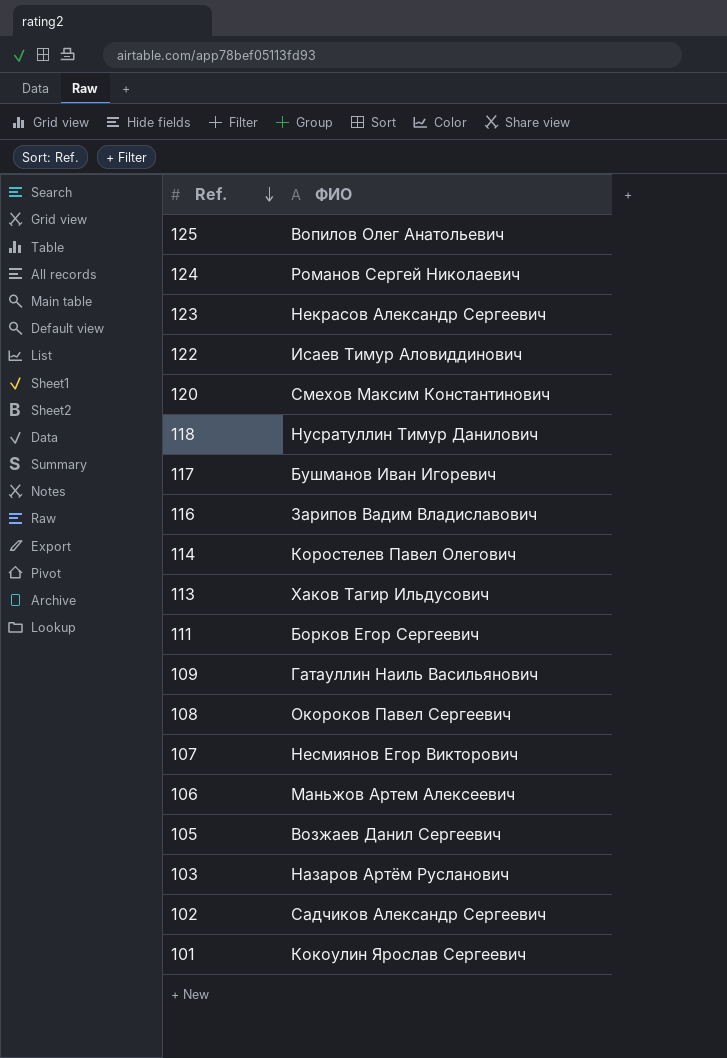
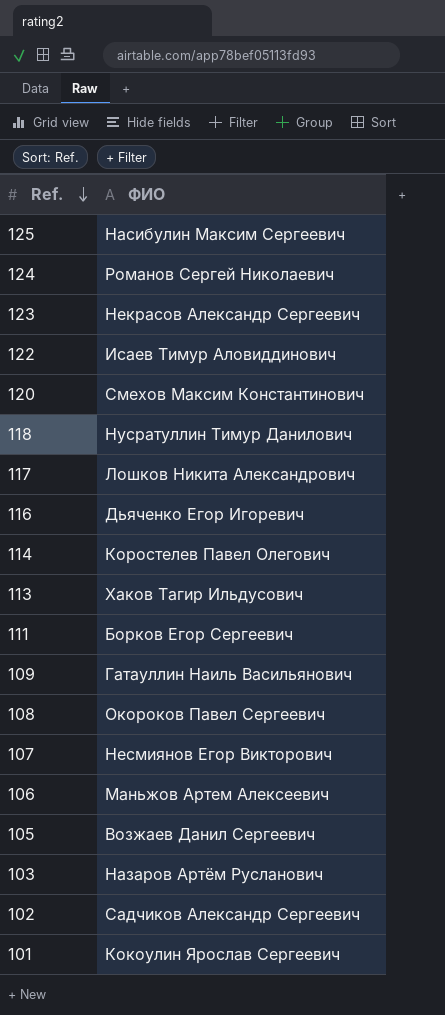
125 | ФИО: Вопилов Олег Анатольевич -> Насибулин Максим Сергеевич
117 | ФИО: Бушманов Иван Игоревич -> Лошков Никита Александрович
116 | ФИО: Зарипов Вадим Владиславович -> Дьяченко Егор Игоревич

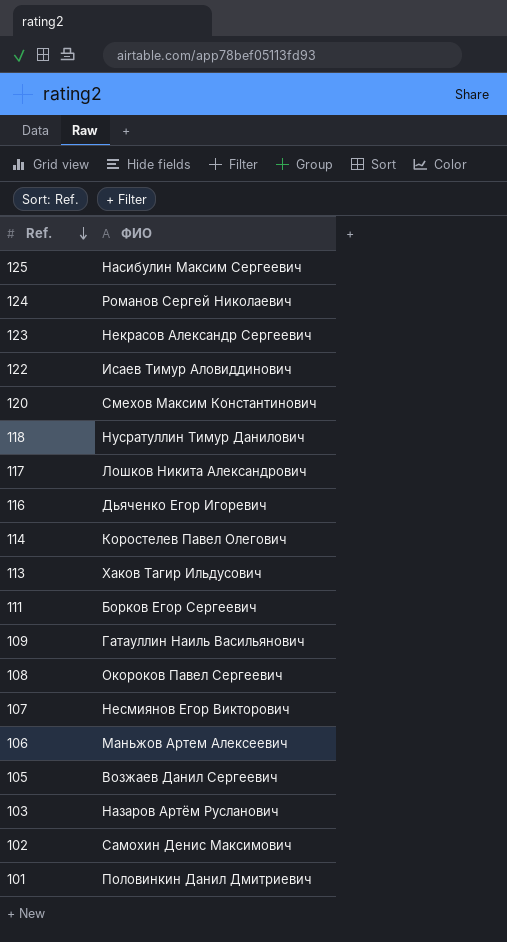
102 | ФИО: Садчиков Александр Сергеевич -> Самохин Денис Максимович
101 | ФИО: Кокоулин Ярослав Сергеевич -> Половинкин Данил Дмитриевич

